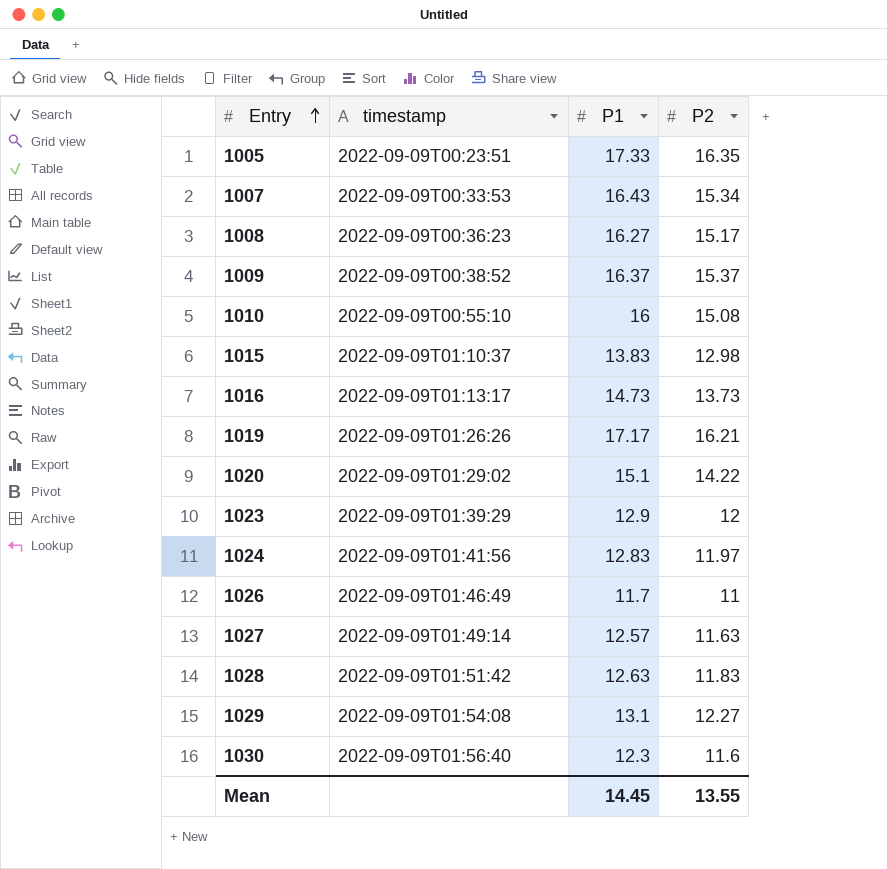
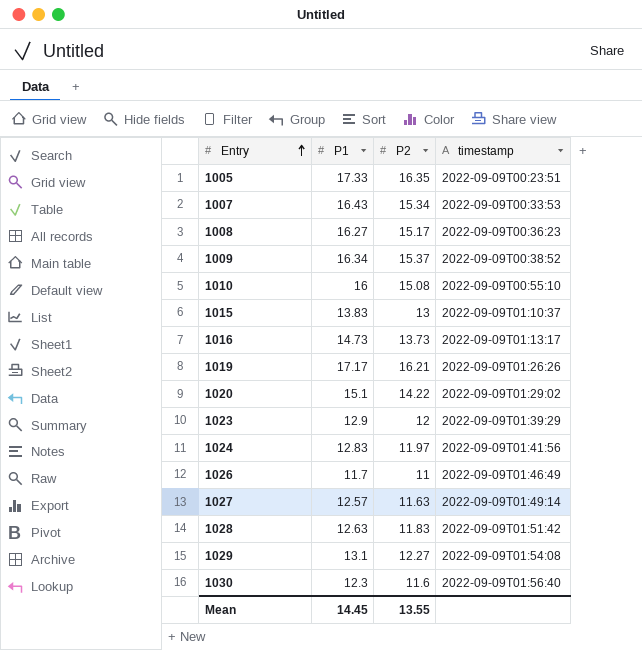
column timestamp | position: 2 -> 4
1009 | P1: 16.37 -> 16.34
1015 | P2: 12.98 -> 13

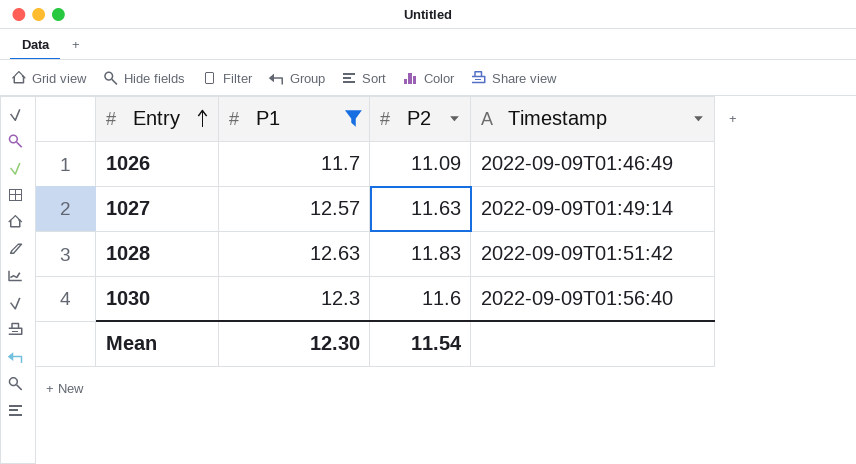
filter: none -> P1 <= 12.63
column name: timestamp -> Timestamp
1026 | P2: 11 -> 11.09
Mean | P1: 14.45 -> 12.30
Mean | P2: 13.55 -> 11.54

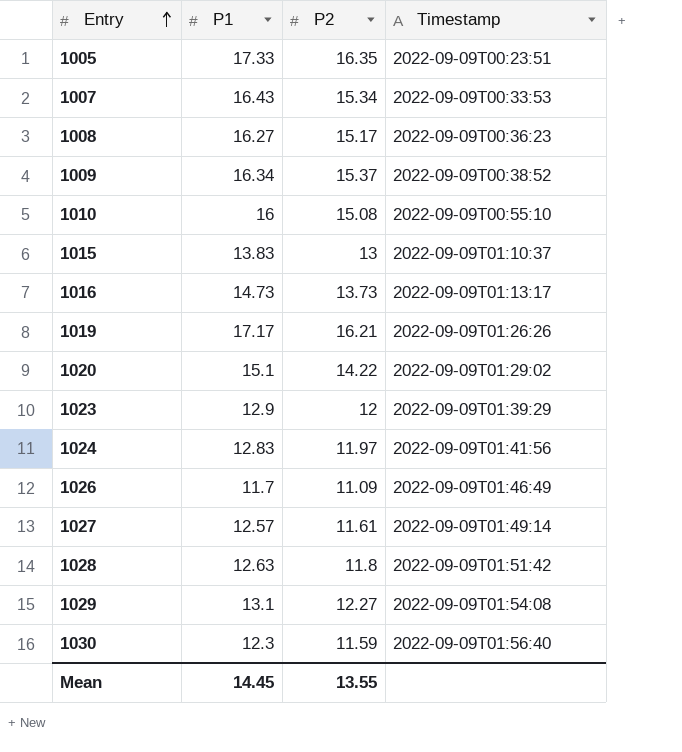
filter: P1 <= 12.63 -> none
1027 | P2: 11.63 -> 11.61
1028 | P2: 11.83 -> 11.8
1030 | P2: 11.6 -> 11.59
Mean | P1: 12.30 -> 14.45
Mean | P2: 11.54 -> 13.55

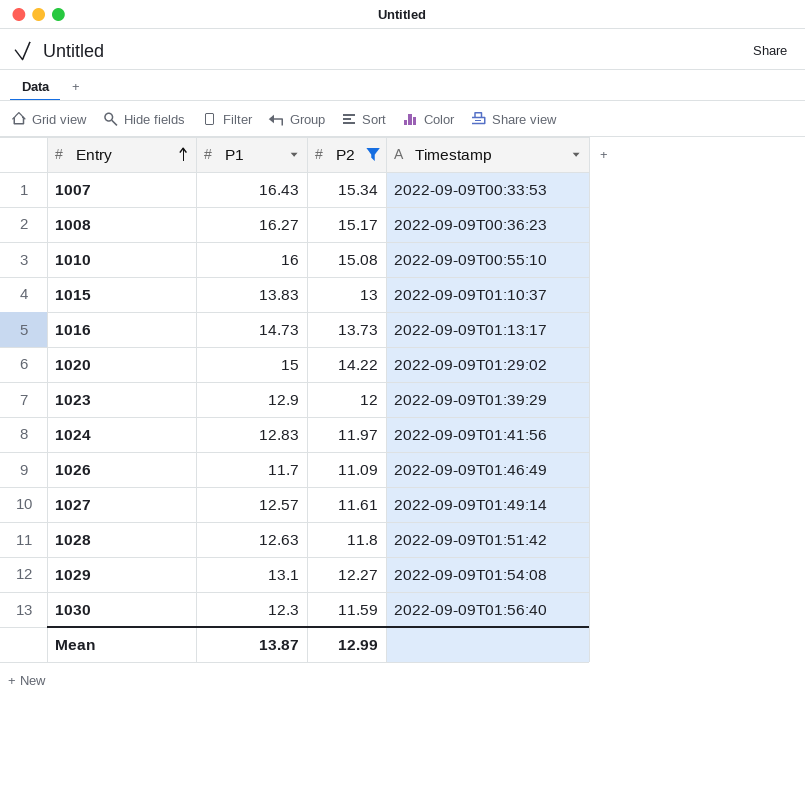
filter: none -> P2 <= 15.34
1020 | P1: 15.1 -> 15
Mean | P1: 14.45 -> 13.87
Mean | P2: 13.55 -> 12.99

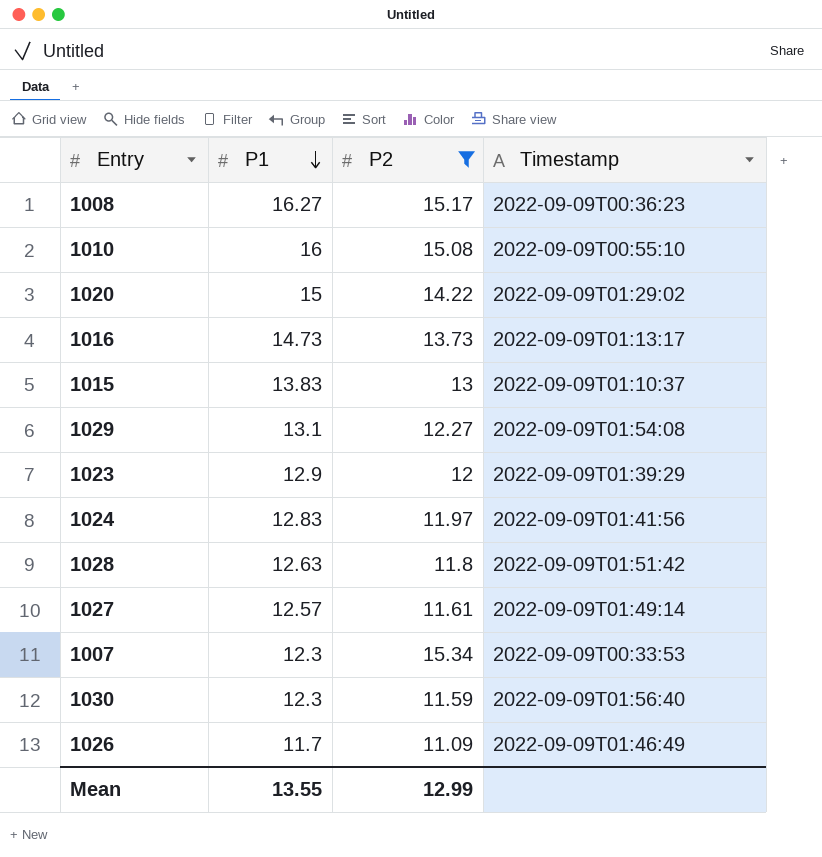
row order: Entry ascending -> P1 descending
1007 | P1: 16.43 -> 12.3
Mean | P1: 13.87 -> 13.55

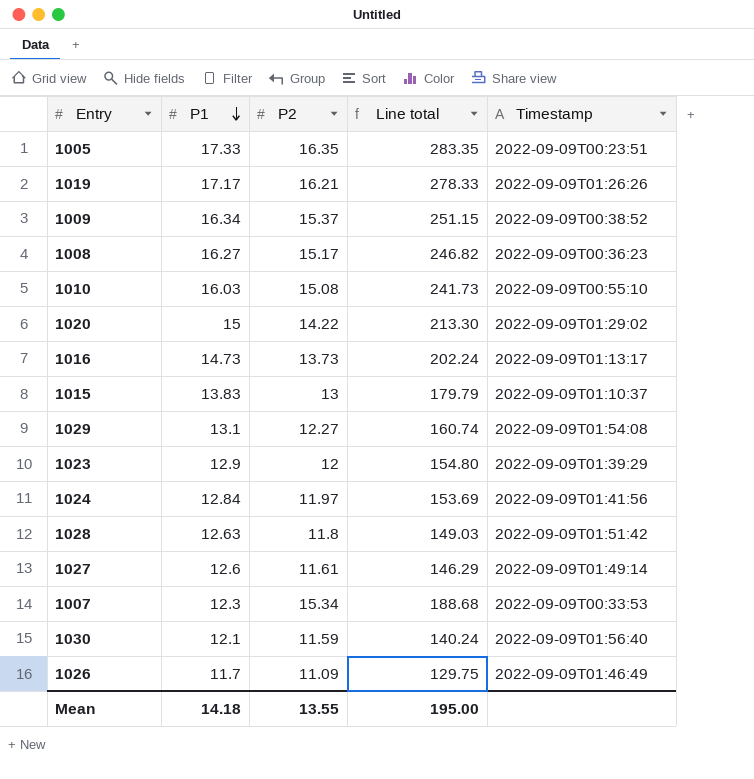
filter: P2 <= 15.34 -> none
column Line total | formula: none -> [P1] * [P2]
1010 | P1: 16 -> 16.03
1024 | P1: 12.83 -> 12.84
1027 | P1: 12.57 -> 12.6
1030 | P1: 12.3 -> 12.1
Mean | P1: 13.55 -> 14.18
Mean | P2: 12.99 -> 13.55

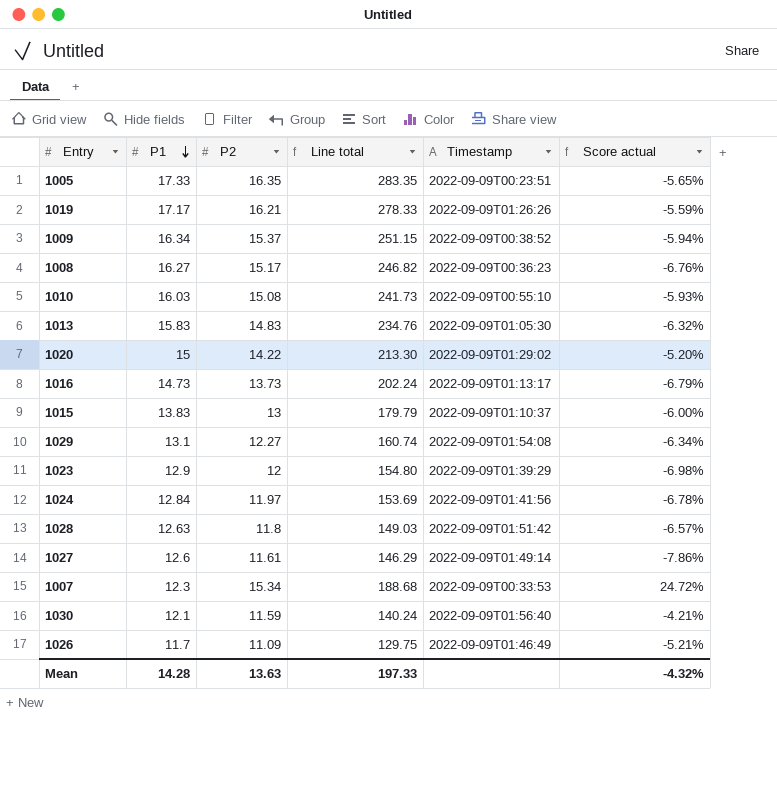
column Score actual | formula: none -> ([P2] - [P1]) / [P1]
row 1013: none -> 15.83 | 14.83 | 234.76 | 2022-09-09T01:05:30 | -6.32%
Mean | P1: 14.18 -> 14.28
Mean | P2: 13.55 -> 13.63
Mean | Line total: 195.00 -> 197.33

